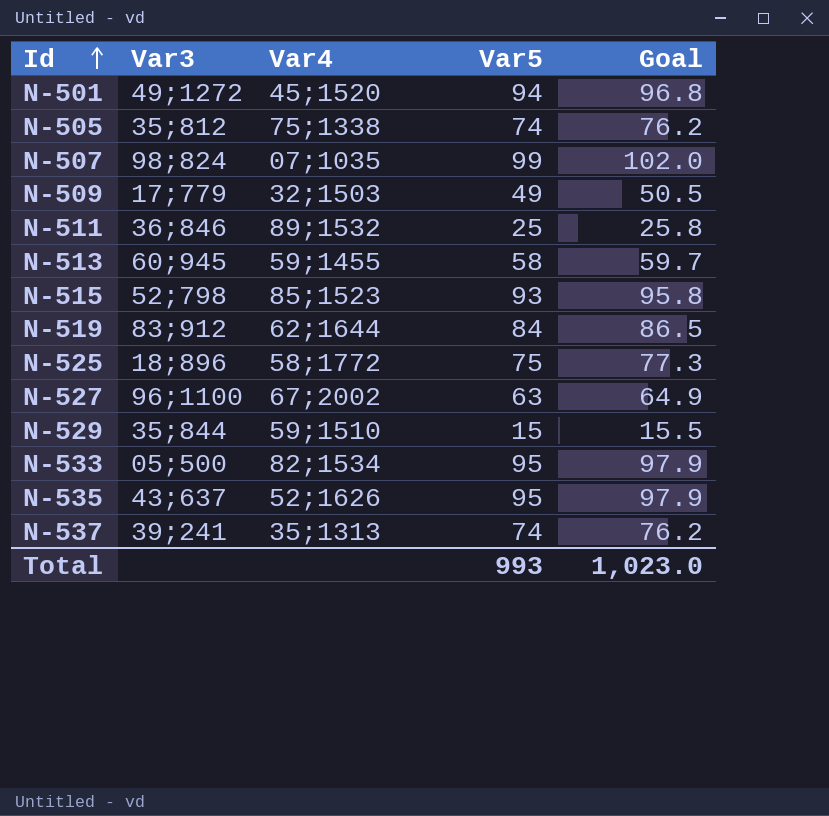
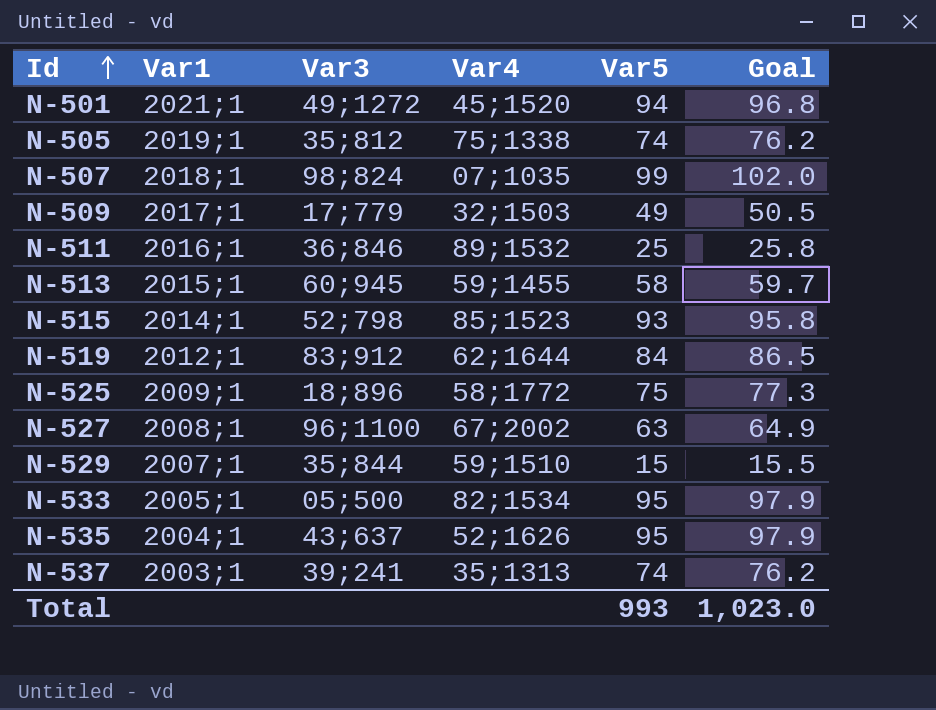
column Var1 | position: none -> 2

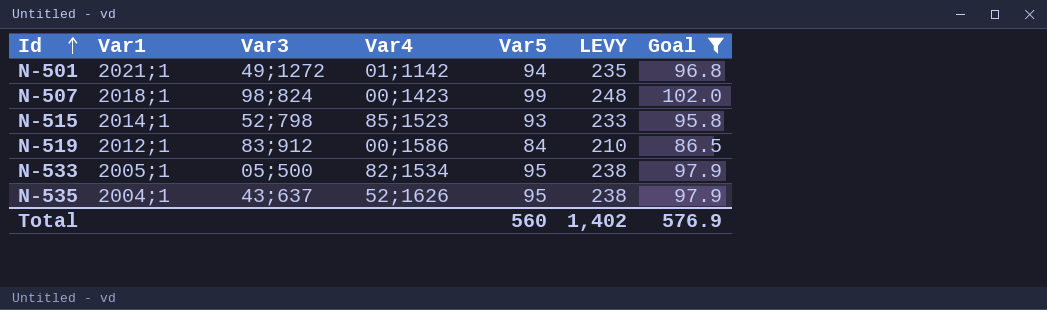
filter: none -> Goal >= 86.5
column LEVY | formula: none -> [Var5] * 2.5
N-501 | Var4: 45;1520 -> 01;1142
N-507 | Var4: 07;1035 -> 00;1423
N-519 | Var4: 62;1644 -> 00;1586
Total | Var5: 993 -> 560
Total | Goal: 1,023.0 -> 576.9

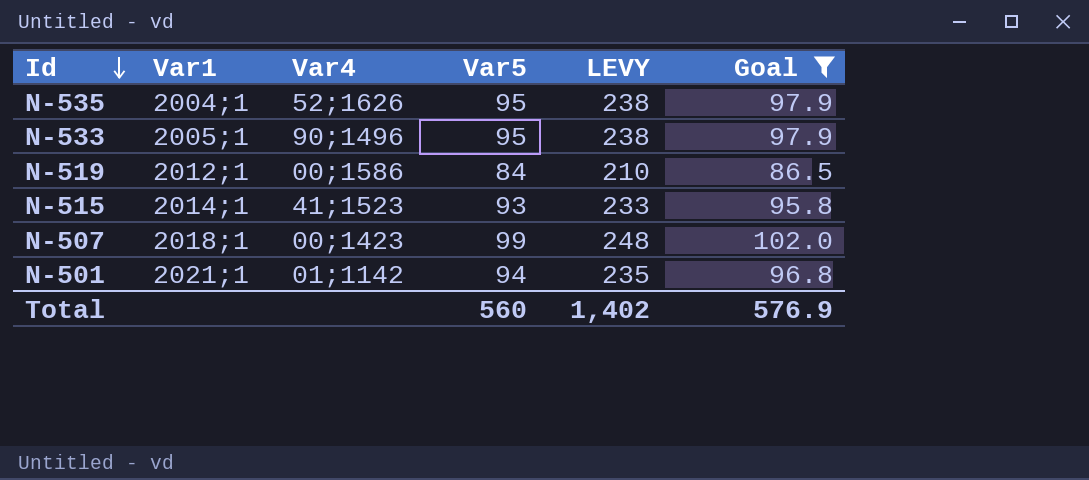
row order: Id ascending -> Id descending
column Var3 | position: 3 -> none
N-533 | Var4: 82;1534 -> 90;1496
N-515 | Var4: 85;1523 -> 41;1523

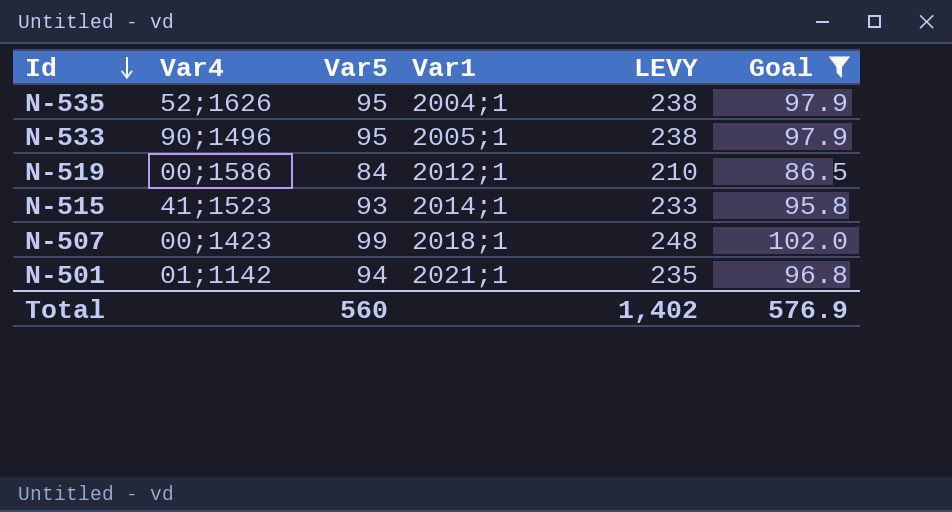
column Var1 | position: 2 -> 4

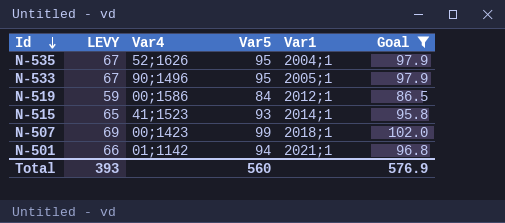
column LEVY | formula: [Var5] * 2.5 -> [Var5] * 0.7
column LEVY | position: 5 -> 2
Total | LEVY: 1,402 -> 393

